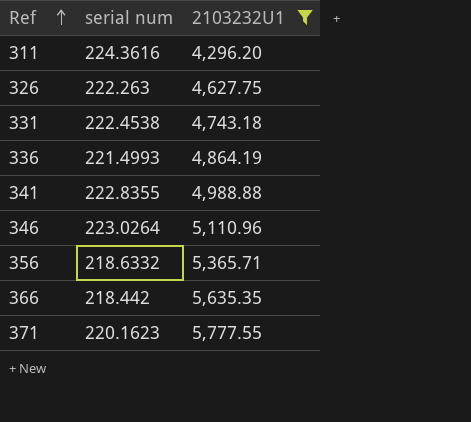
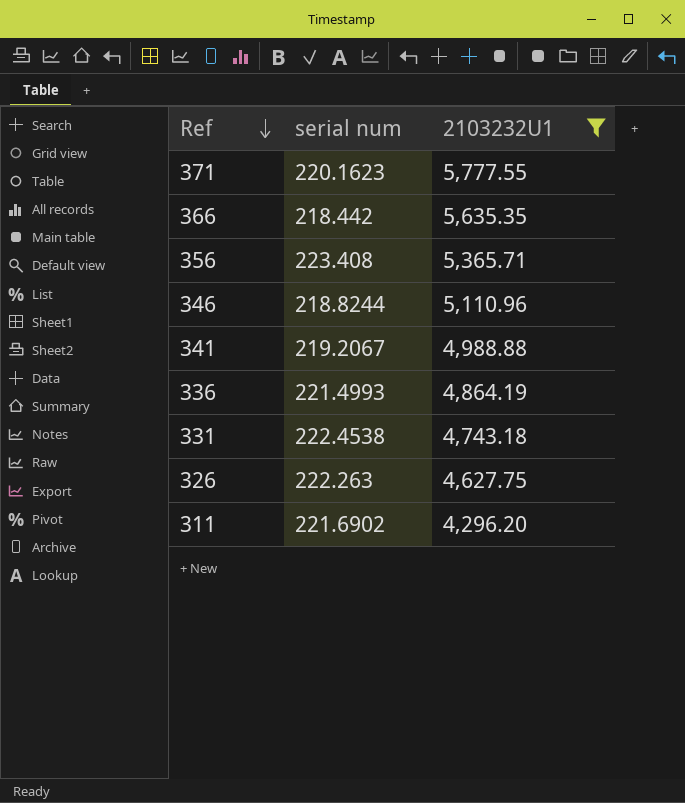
row order: Ref ascending -> Ref descending
356 | serial num: 218.6332 -> 223.408
346 | serial num: 223.0264 -> 218.8244
341 | serial num: 222.8355 -> 219.2067
311 | serial num: 224.3616 -> 221.6902

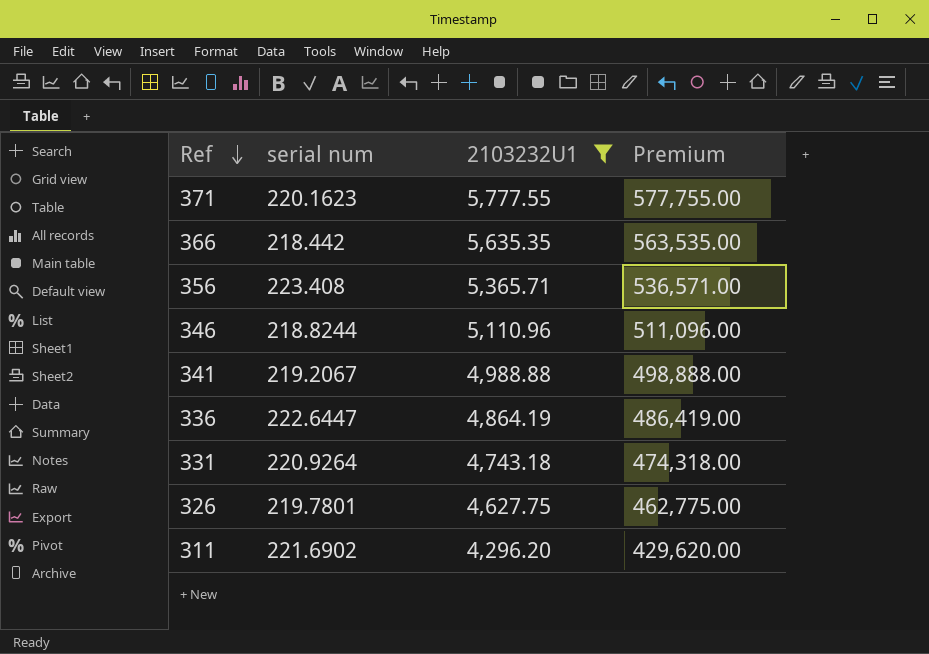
column Premium | formula: none -> [2103232U1] * 100
336 | serial num: 221.4993 -> 222.6447
331 | serial num: 222.4538 -> 220.9264
326 | serial num: 222.263 -> 219.7801

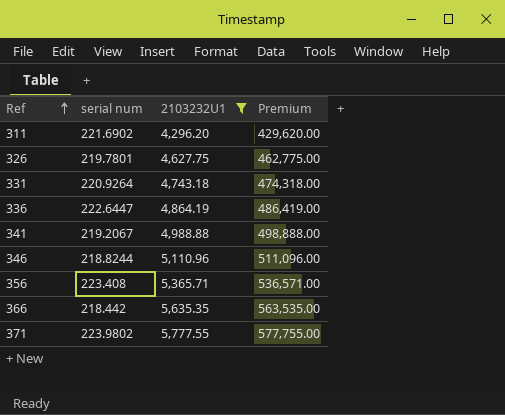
row order: Ref descending -> Ref ascending
371 | serial num: 220.1623 -> 223.9802

